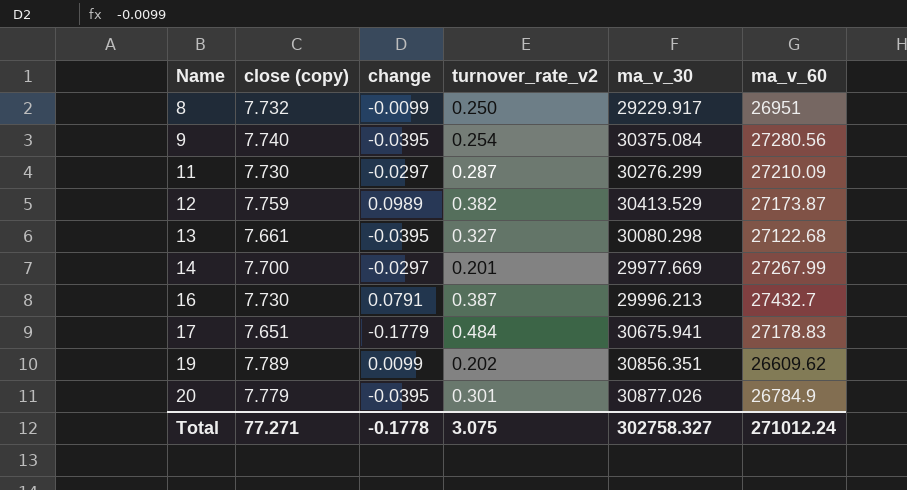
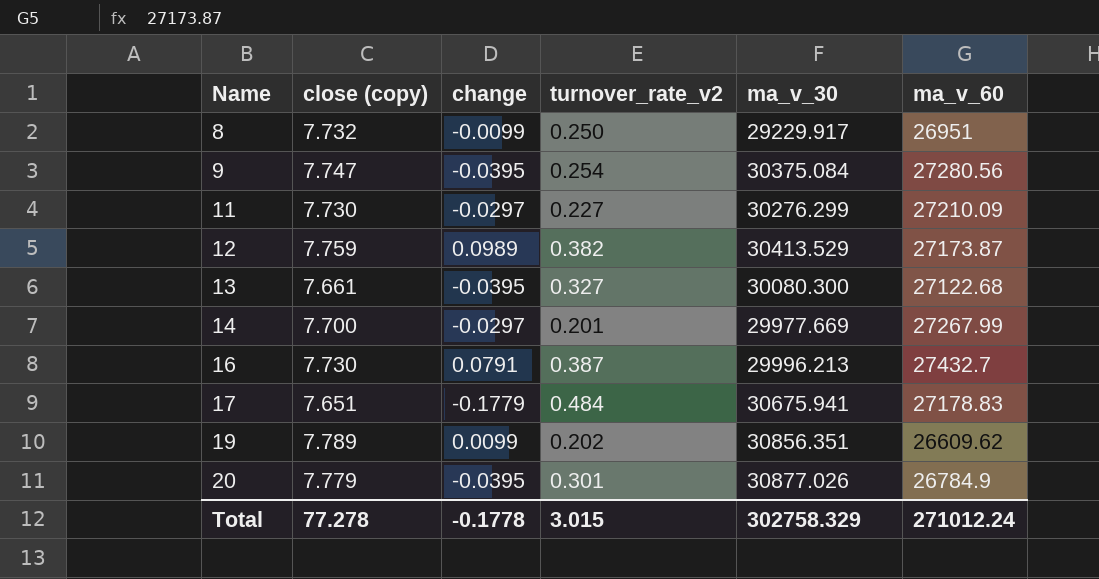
9 | close (copy): 7.740 -> 7.747
11 | turnover_rate_v2: 0.287 -> 0.227
13 | ma_v_30: 30080.298 -> 30080.300
Total | close (copy): 77.271 -> 77.278
Total | turnover_rate_v2: 3.075 -> 3.015
Total | ma_v_30: 302758.327 -> 302758.329

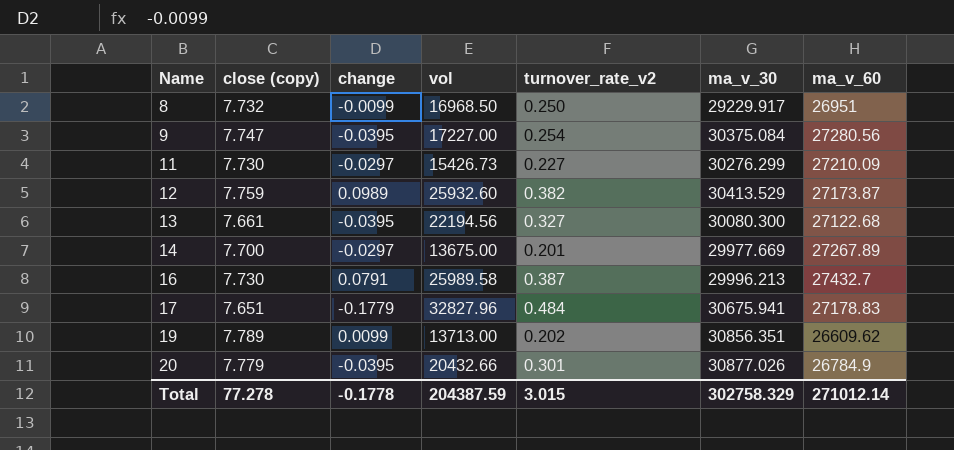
column vol | position: none -> 4
14 | ma_v_60: 27267.99 -> 27267.89
Total | ma_v_60: 271012.24 -> 271012.14

